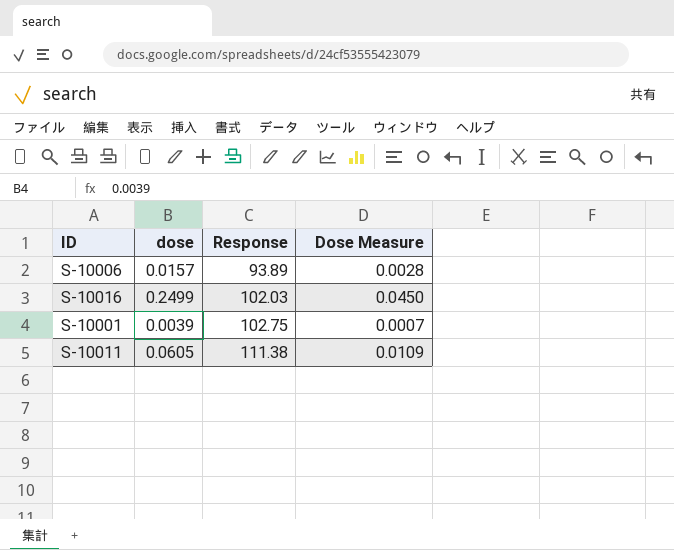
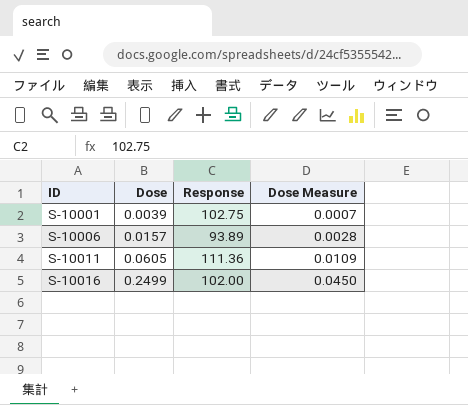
row order: Response ascending -> ID ascending
column name: dose -> Dose
S-10011 | Response: 111.38 -> 111.36
S-10016 | Response: 102.03 -> 102.00

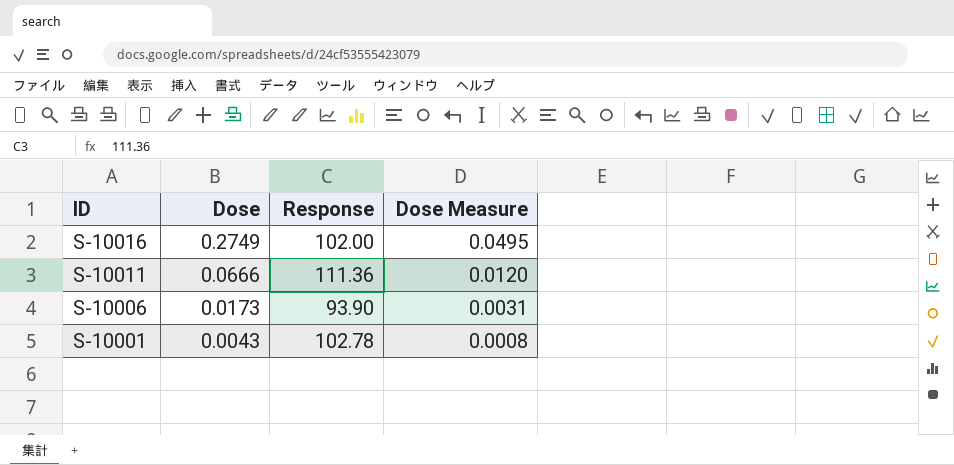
row order: ID ascending -> ID descending
S-10016 | Dose: 0.2499 -> 0.2749
S-10016 | Dose Measure: 0.0450 -> 0.0495
S-10011 | Dose: 0.0605 -> 0.0666
S-10011 | Dose Measure: 0.0109 -> 0.0120
S-10006 | Dose: 0.0157 -> 0.0173
S-10006 | Response: 93.89 -> 93.90
S-10006 | Dose Measure: 0.0028 -> 0.0031
S-10001 | Dose: 0.0039 -> 0.0043
S-10001 | Response: 102.75 -> 102.78
S-10001 | Dose Measure: 0.0007 -> 0.0008

